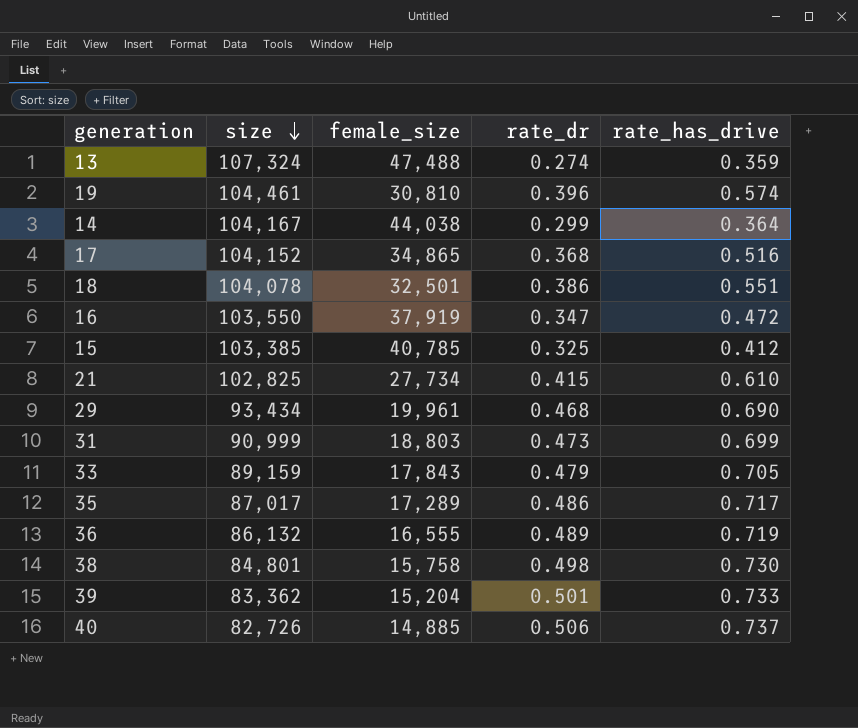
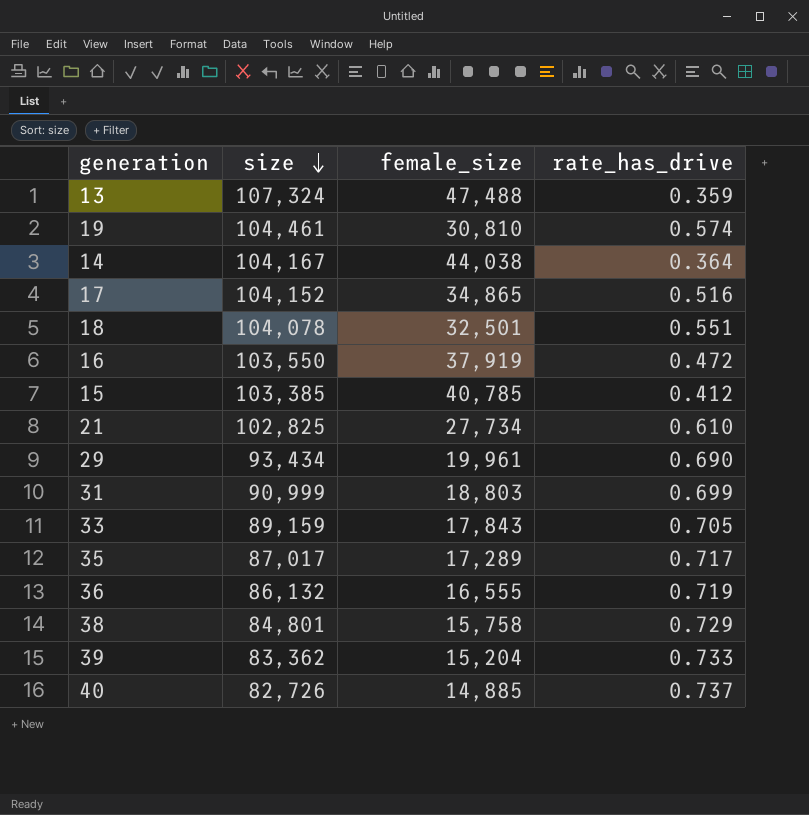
column rate_dr | position: 4 -> none
38 | rate_has_drive: 0.730 -> 0.729

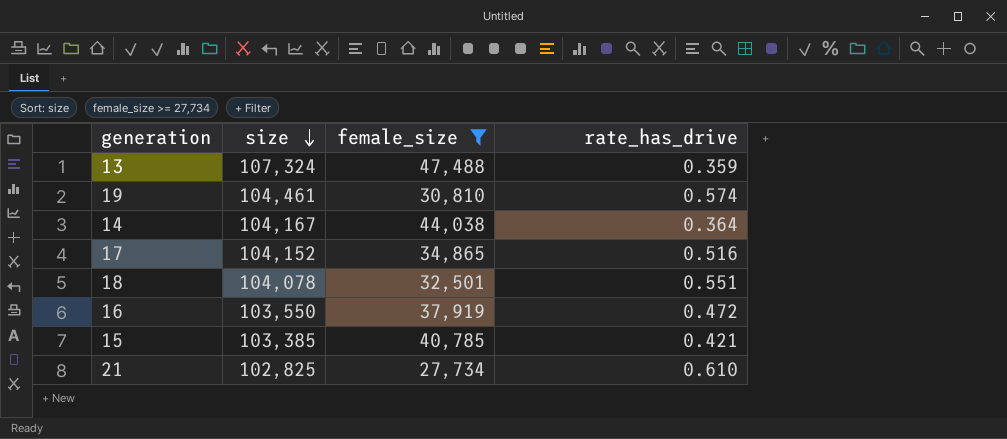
filter: none -> female_size >= 27,734
15 | rate_has_drive: 0.412 -> 0.421

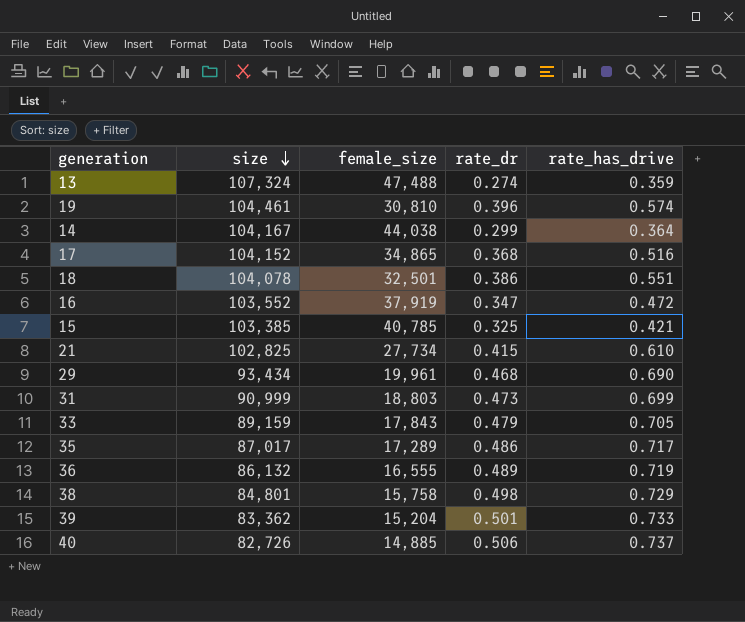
filter: female_size >= 27,734 -> none
column rate_dr | position: none -> 4
16 | size: 103,550 -> 103,552

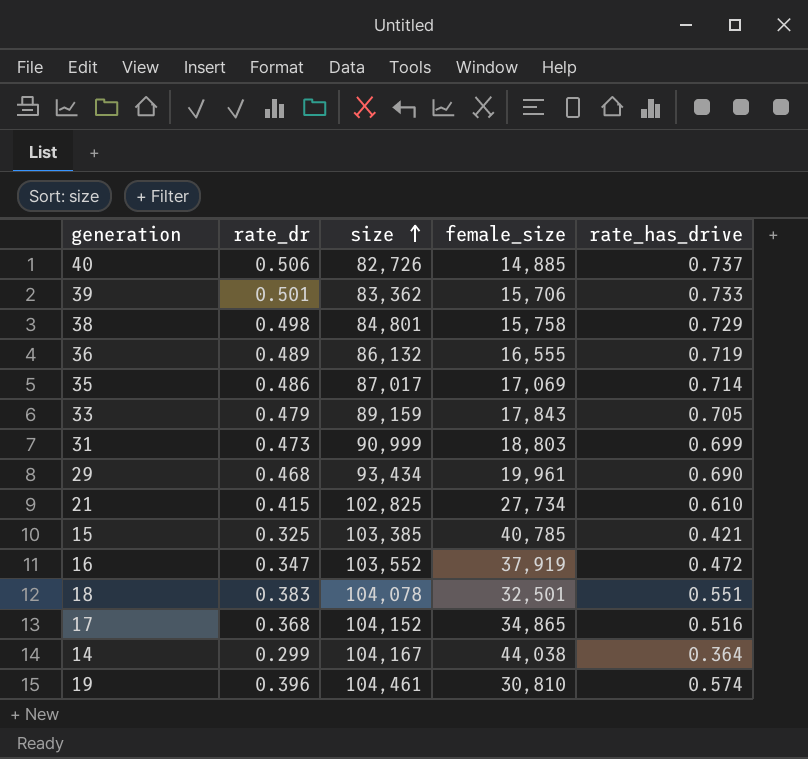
row order: size descending -> size ascending
column rate_dr | position: 4 -> 2
row 13: 107,324 | 47,488 | 0.274 | 0.359 -> none
39 | female_size: 15,204 -> 15,706
35 | female_size: 17,289 -> 17,069
35 | rate_has_drive: 0.717 -> 0.714
18 | rate_dr: 0.386 -> 0.383

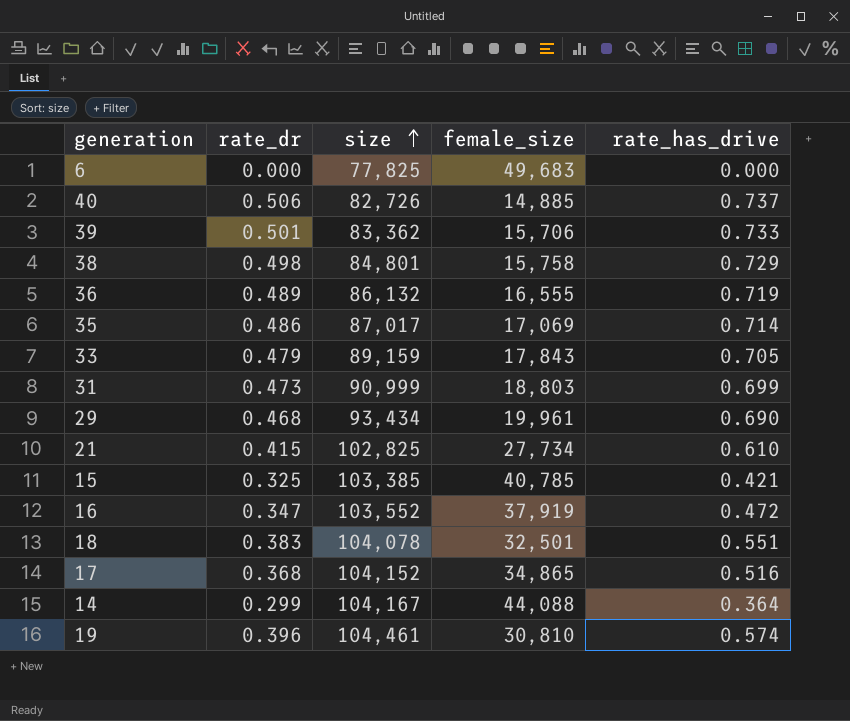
row 6: none -> 0.000 | 77,825 | 49,683 | 0.000
14 | female_size: 44,038 -> 44,088

